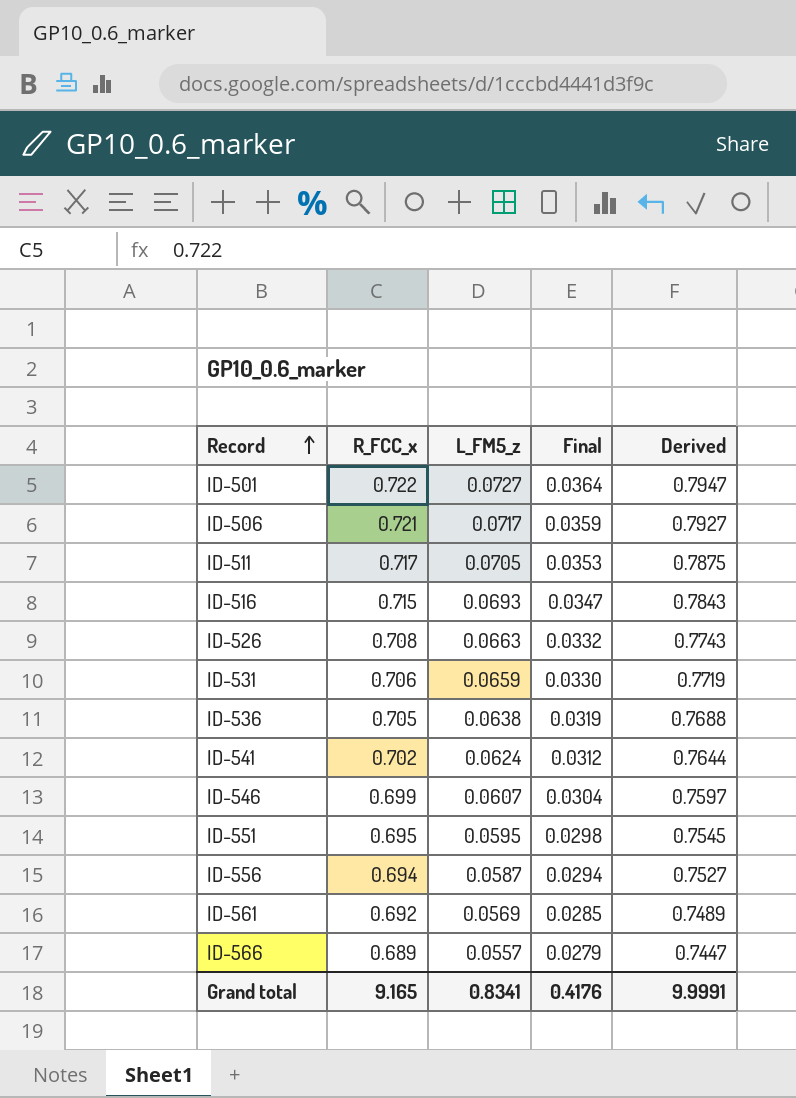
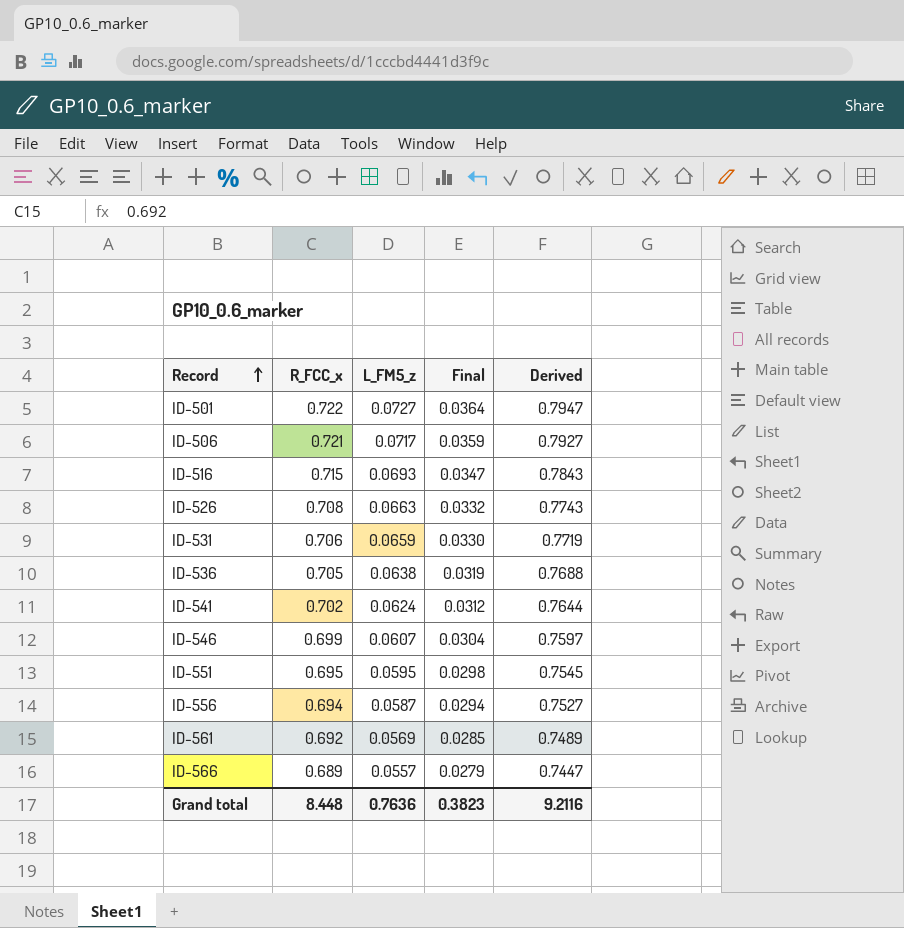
row ID-511: 0.717 | 0.0705 | 0.0353 | 0.7875 -> none
Grand total | R_FCC_x: 9.165 -> 8.448
Grand total | L_FM5_z: 0.8341 -> 0.7636
Grand total | Final: 0.4176 -> 0.3823
Grand total | Derived: 9.9991 -> 9.2116

